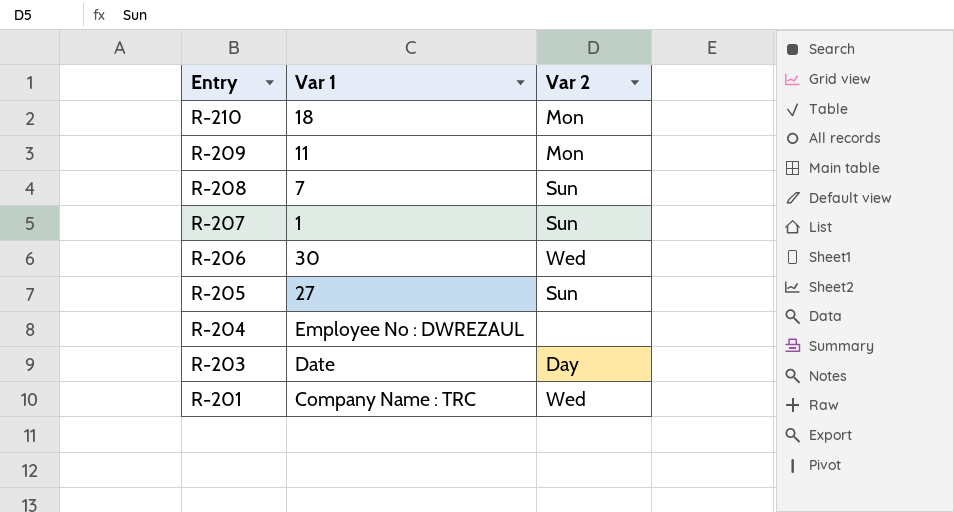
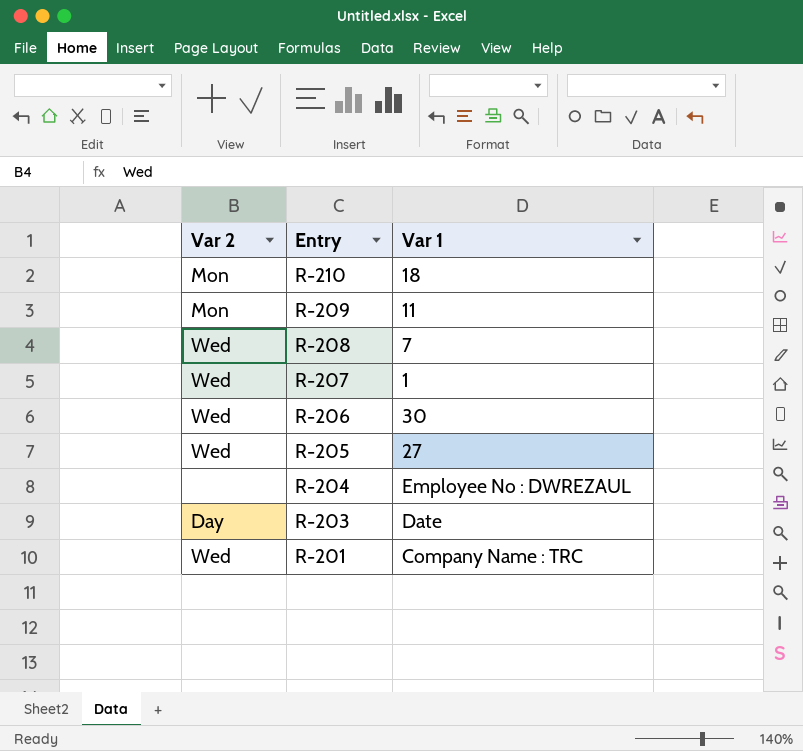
column Var 2 | position: 3 -> 1
R-208 | Var 2: Sun -> Wed
R-207 | Var 2: Sun -> Wed
R-205 | Var 2: Sun -> Wed

